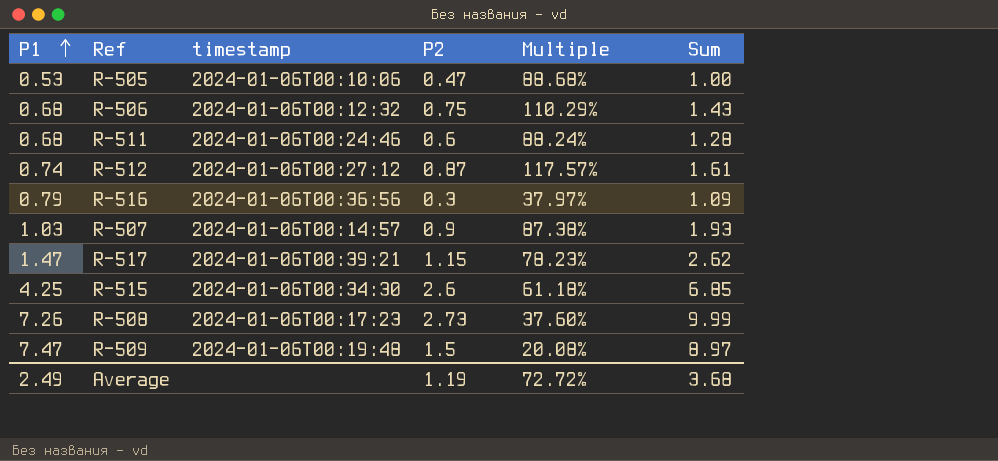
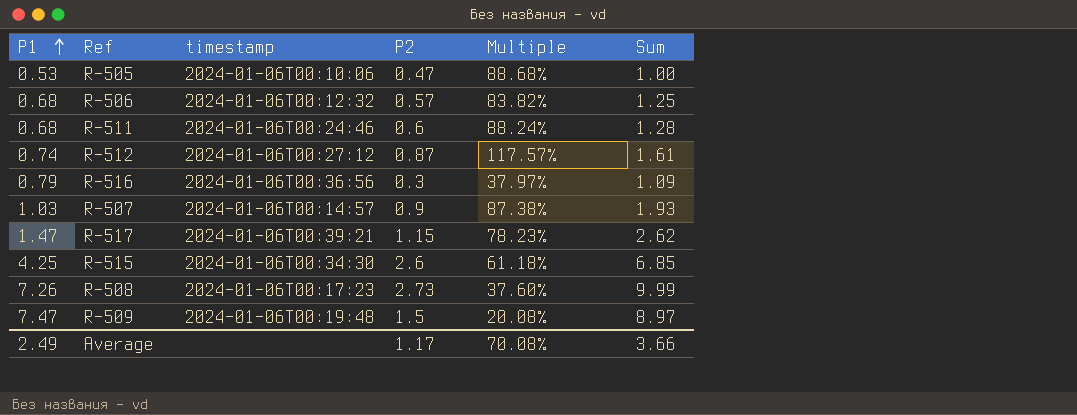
R-506 | P2: 0.75 -> 0.57
R-506 | Multiple: 110.29% -> 83.82%
R-506 | Sum: 1.43 -> 1.25
Average | P2: 1.19 -> 1.17
Average | Multiple: 72.72% -> 70.08%
Average | Sum: 3.68 -> 3.66

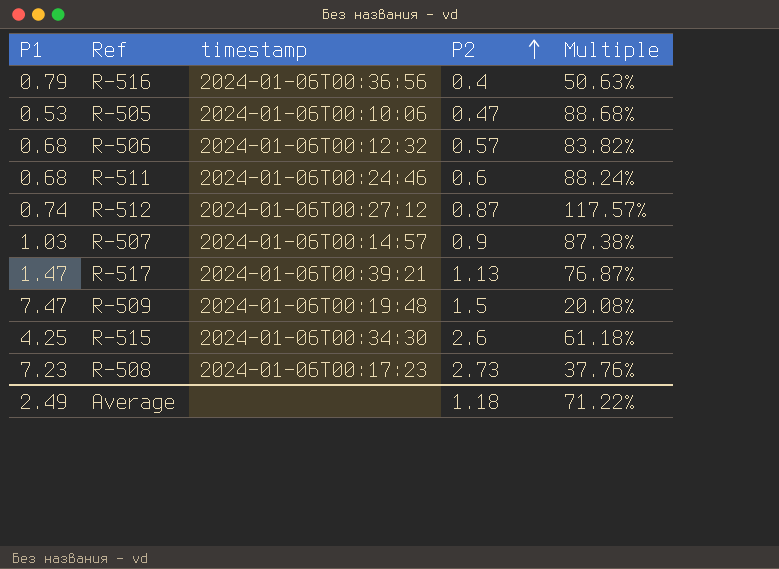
row order: P1 ascending -> P2 ascending
column Sum | formula: [P1] + [P2] -> none
R-516 | P2: 0.3 -> 0.4
R-516 | Multiple: 37.97% -> 50.63%
R-517 | P2: 1.15 -> 1.13
R-517 | Multiple: 78.23% -> 76.87%
R-508 | P1: 7.26 -> 7.23
R-508 | Multiple: 37.60% -> 37.76%
Average | P2: 1.17 -> 1.18
Average | Multiple: 70.08% -> 71.22%

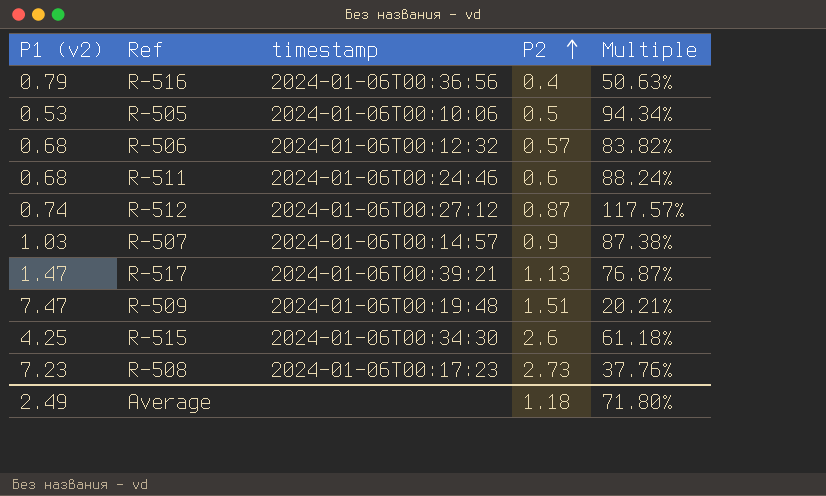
column name: P1 -> P1 (v2)
R-505 | P2: 0.47 -> 0.5
R-505 | Multiple: 88.68% -> 94.34%
R-509 | P2: 1.5 -> 1.51
R-509 | Multiple: 20.08% -> 20.21%
Average | Multiple: 71.22% -> 71.80%

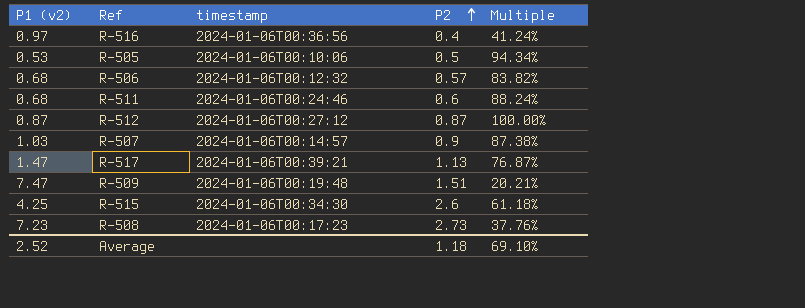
R-516 | P1 (v2): 0.79 -> 0.97
R-516 | Multiple: 50.63% -> 41.24%
R-512 | P1 (v2): 0.74 -> 0.87
R-512 | Multiple: 117.57% -> 100.00%
Average | P1 (v2): 2.49 -> 2.52
Average | Multiple: 71.80% -> 69.10%

